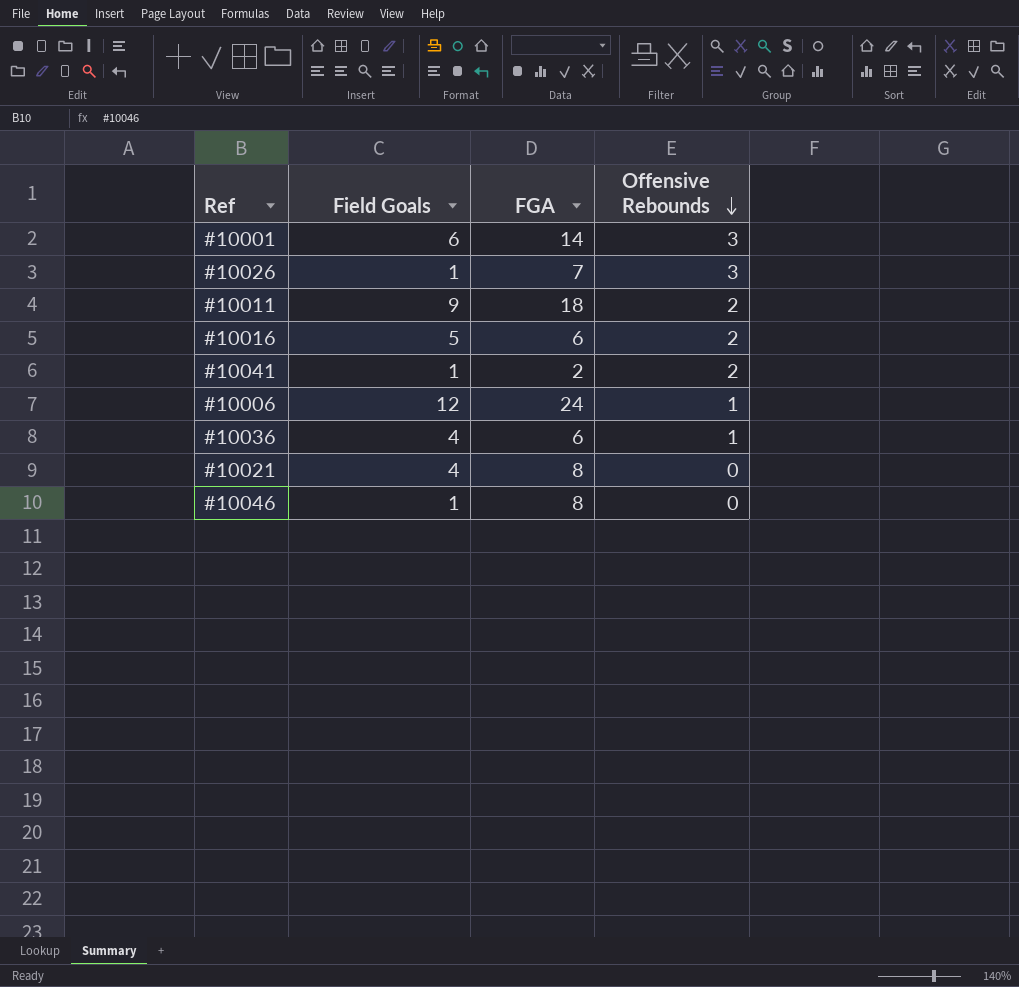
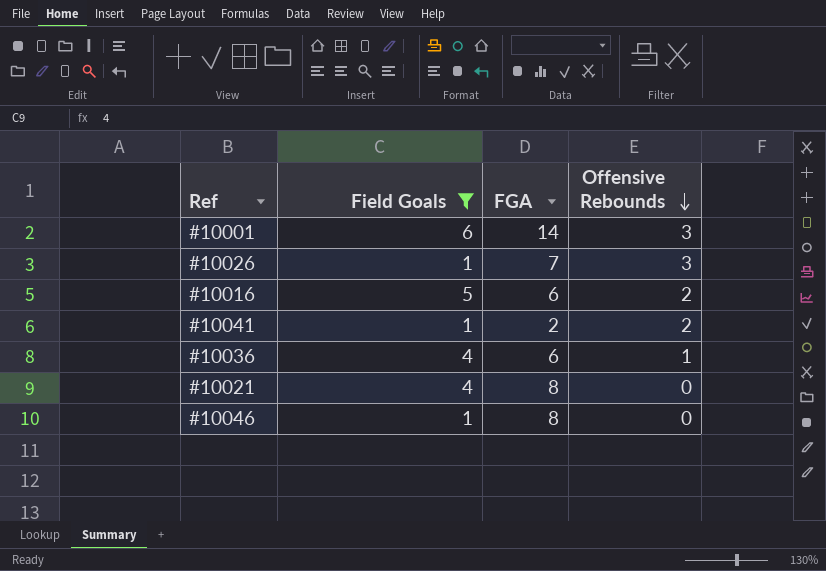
filter: none -> Field Goals <= 6

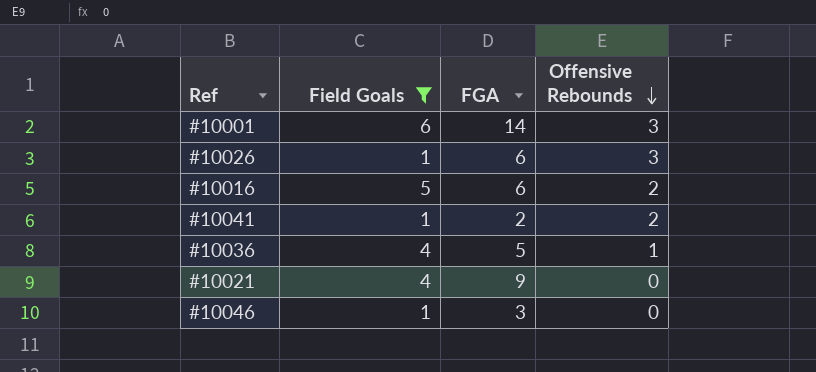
#10026 | FGA: 7 -> 6
#10036 | FGA: 6 -> 5
#10021 | FGA: 8 -> 9
#10046 | FGA: 8 -> 3

